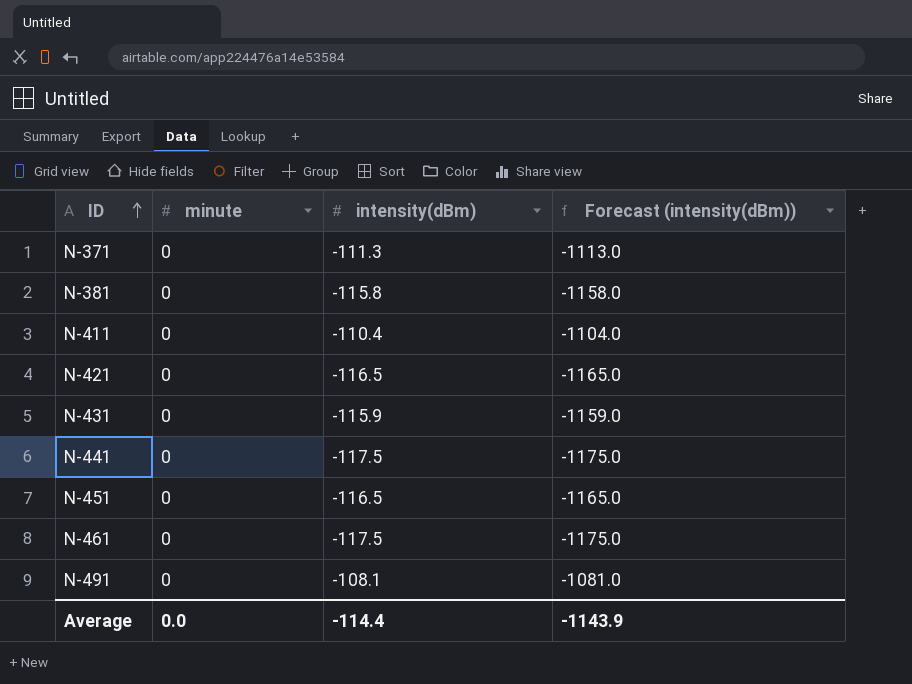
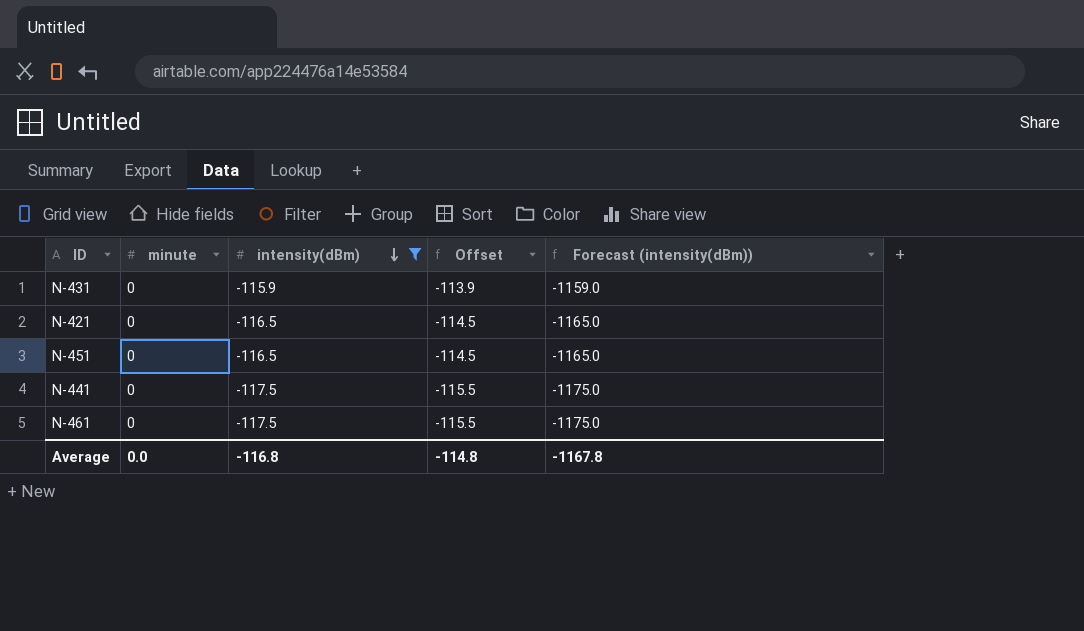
filter: none -> intensity(dBm) <= -115.9
row order: ID ascending -> intensity(dBm) descending
column Offset | formula: none -> [intensity(dBm)] + 2
Average | intensity(dBm): -114.4 -> -116.8
Average | Forecast (intensity(dBm)): -1143.9 -> -1167.8

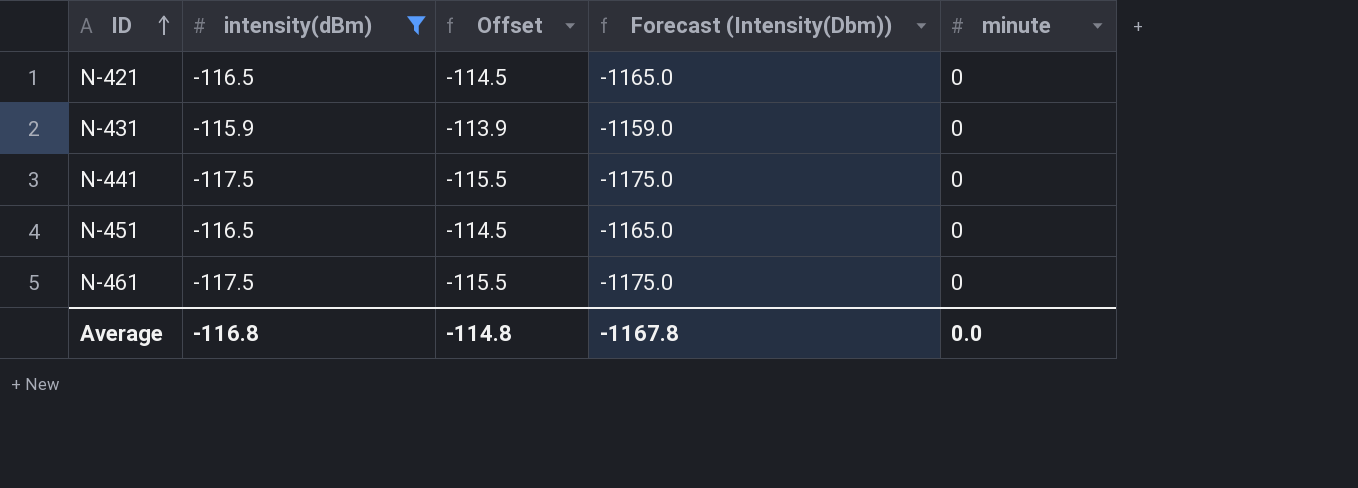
row order: intensity(dBm) descending -> ID ascending
column name: Forecast (intensity(dBm)) -> Forecast (Intensity(Dbm))
column minute | position: 2 -> 5

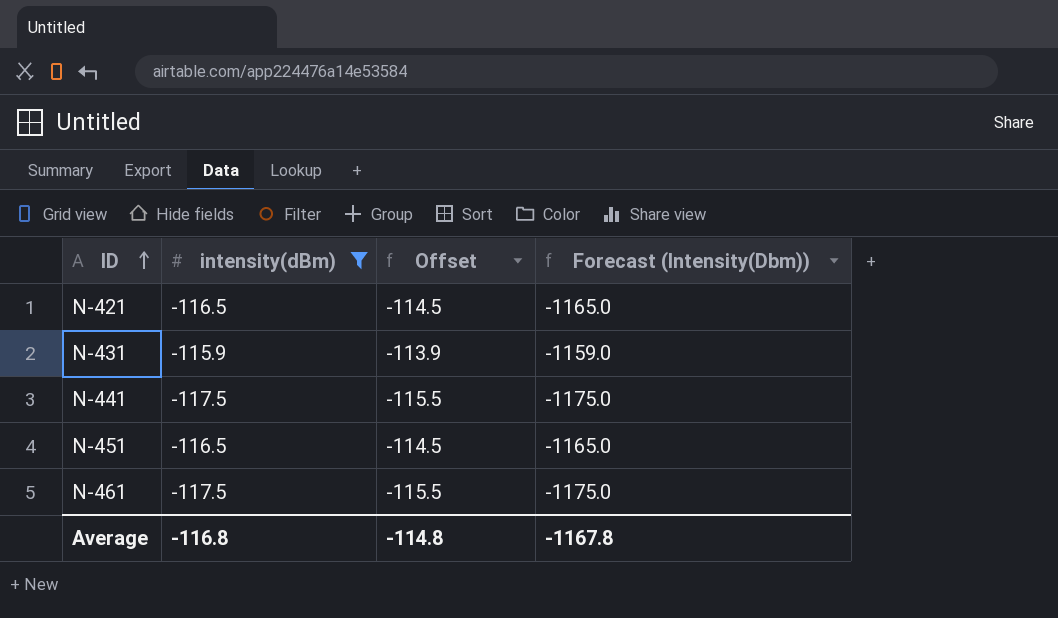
column minute | position: 5 -> none

